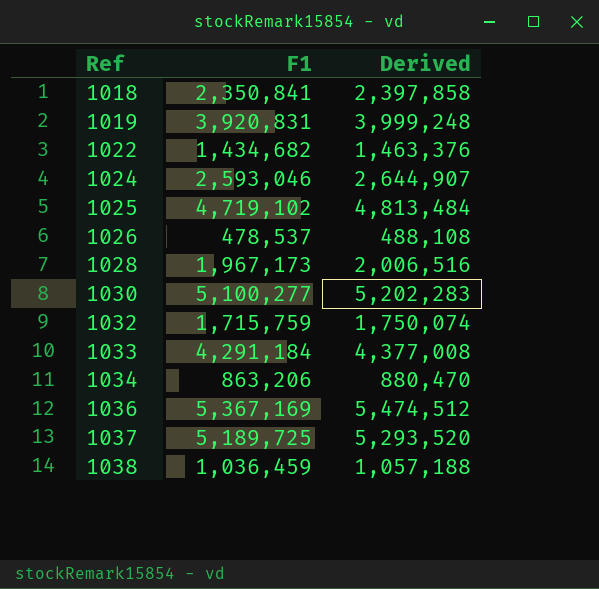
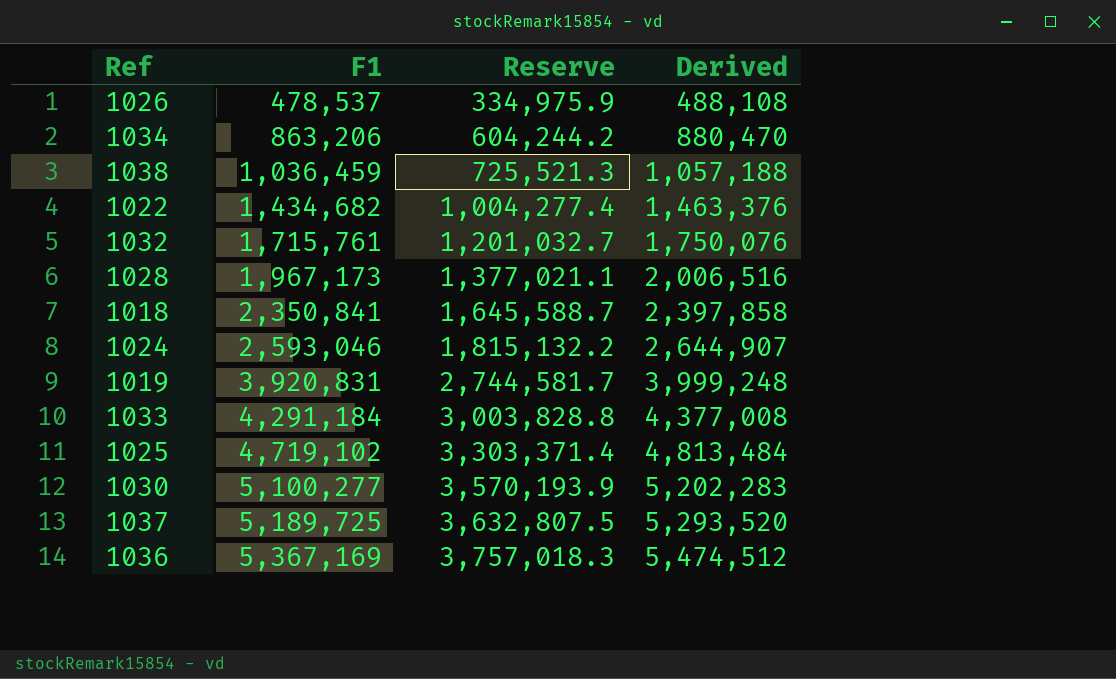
row order: Ref ascending -> F1 ascending
column Reserve | formula: none -> [F1] * 0.7
1032 | F1: 1,715,759 -> 1,715,761
1032 | Derived: 1,750,074 -> 1,750,076

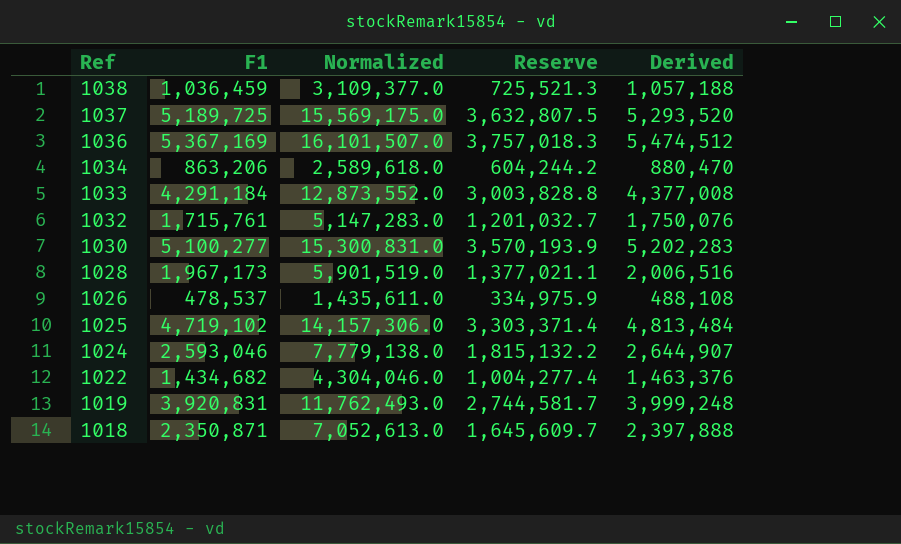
row order: F1 ascending -> Ref descending
column Normalized | formula: none -> [F1] * 3
1018 | F1: 2,350,841 -> 2,350,871
1018 | Reserve: 1,645,588.7 -> 1,645,609.7
1018 | Derived: 2,397,858 -> 2,397,888

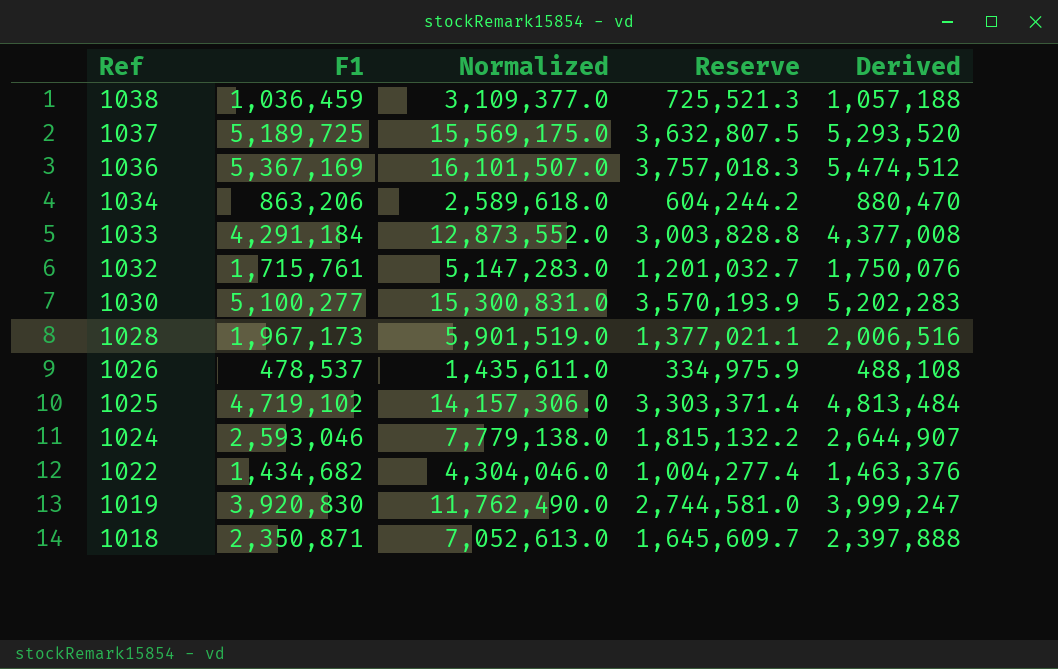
1019 | F1: 3,920,831 -> 3,920,830
1019 | Normalized: 11,762,493.0 -> 11,762,490.0
1019 | Reserve: 2,744,581.7 -> 2,744,581.0
1019 | Derived: 3,999,248 -> 3,999,247

